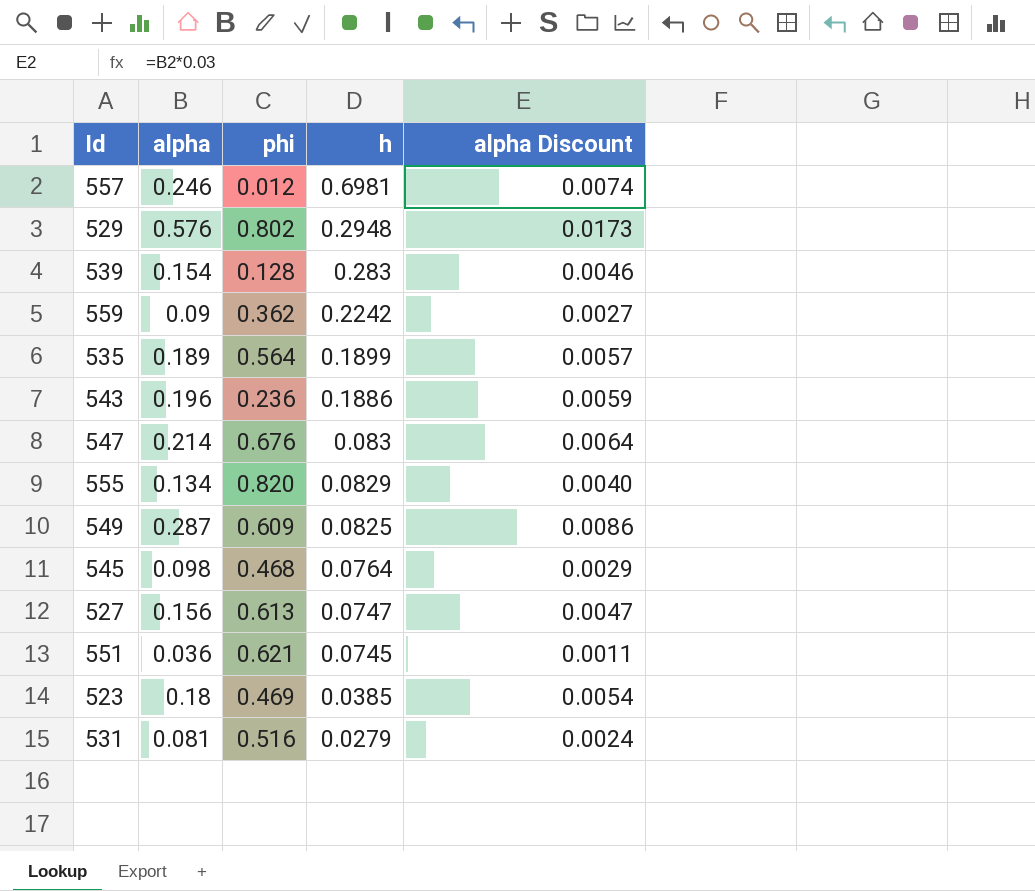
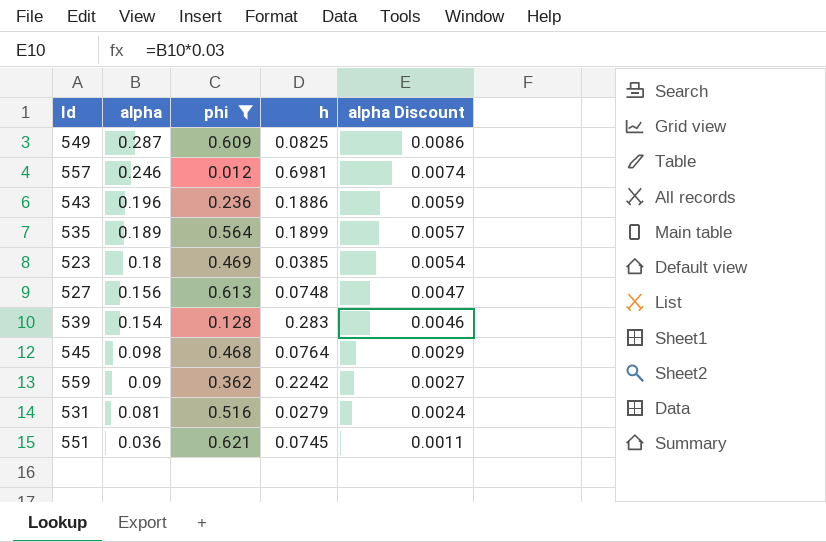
filter: none -> phi <= 0.621
row order: h descending -> alpha descending
527 | h: 0.0747 -> 0.0748

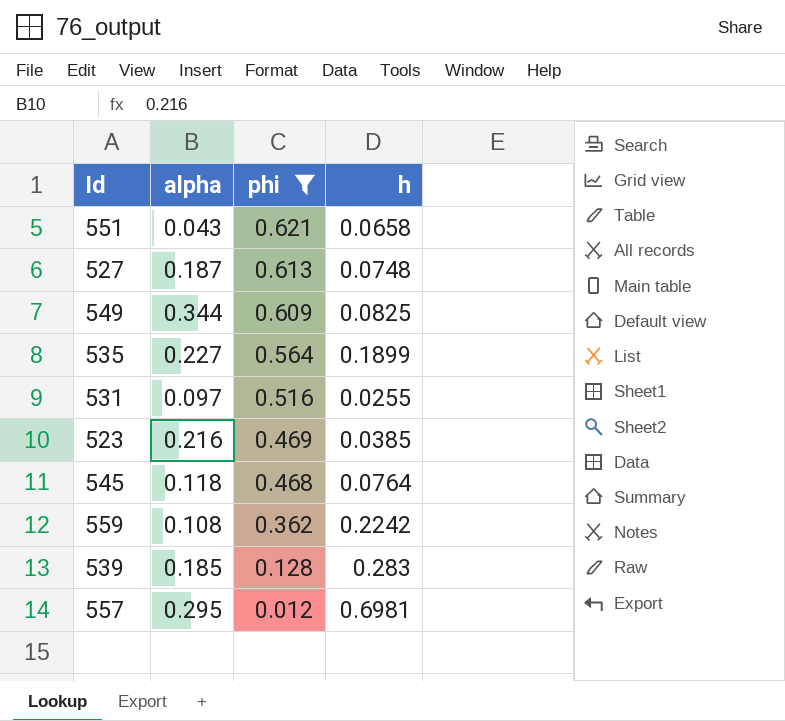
row order: alpha descending -> phi descending
column alpha Discount | formula: [alpha] * 0.03 -> none
row 543: 0.196 | 0.236 | 0.1886 | 0.0059 -> none
551 | alpha: 0.036 -> 0.043
551 | h: 0.0745 -> 0.0658
527 | alpha: 0.156 -> 0.187
549 | alpha: 0.287 -> 0.344
535 | alpha: 0.189 -> 0.227
531 | alpha: 0.081 -> 0.097
531 | h: 0.0279 -> 0.0255
523 | alpha: 0.18 -> 0.216
545 | alpha: 0.098 -> 0.118
559 | alpha: 0.09 -> 0.108
539 | alpha: 0.154 -> 0.185
557 | alpha: 0.246 -> 0.295

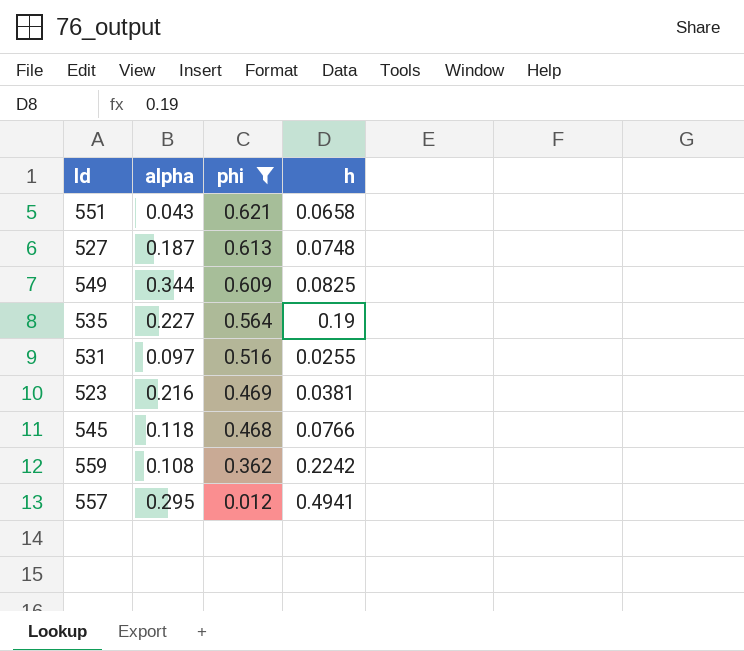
row 539: 0.185 | 0.128 | 0.283 -> none
535 | h: 0.1899 -> 0.19
523 | h: 0.0385 -> 0.0381
545 | h: 0.0764 -> 0.0766
557 | h: 0.6981 -> 0.4941

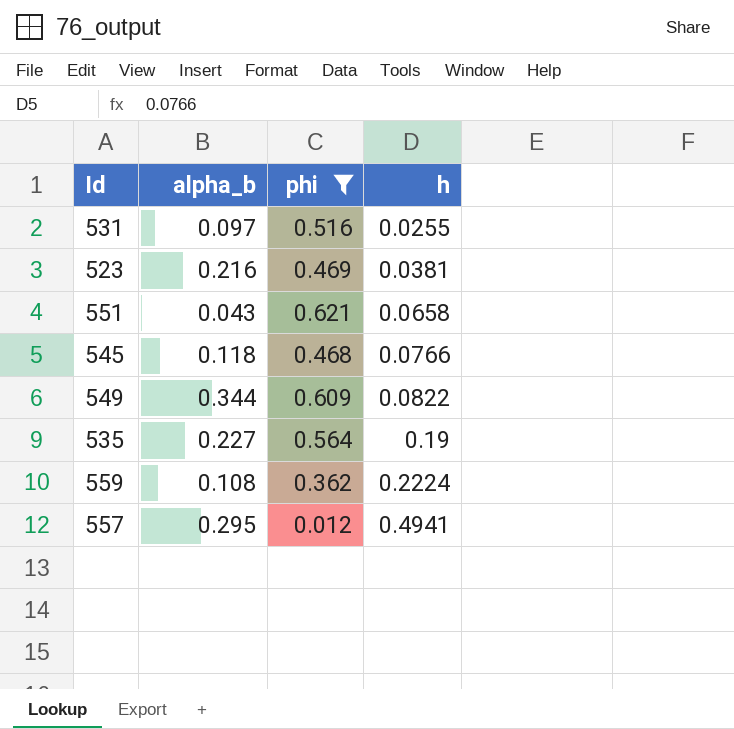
row order: phi descending -> h ascending
column name: alpha -> alpha_b
row 527: 0.187 | 0.613 | 0.0748 -> none
549 | h: 0.0825 -> 0.0822
559 | h: 0.2242 -> 0.2224

